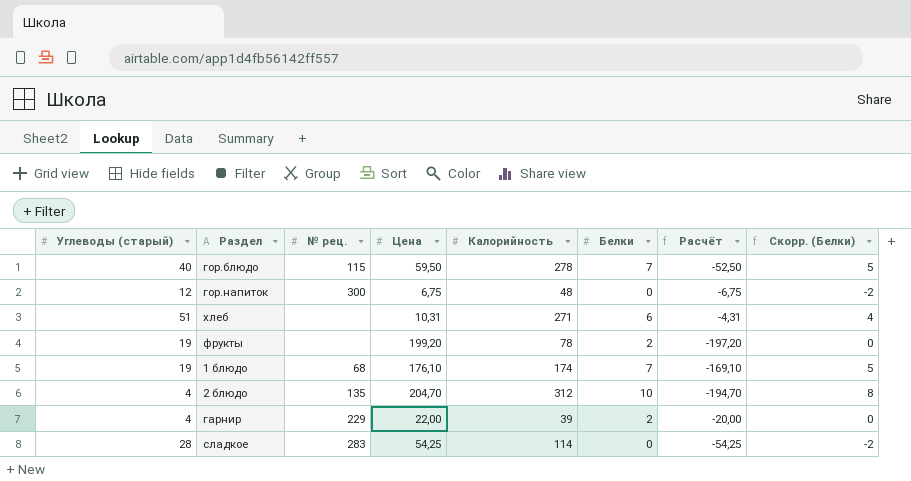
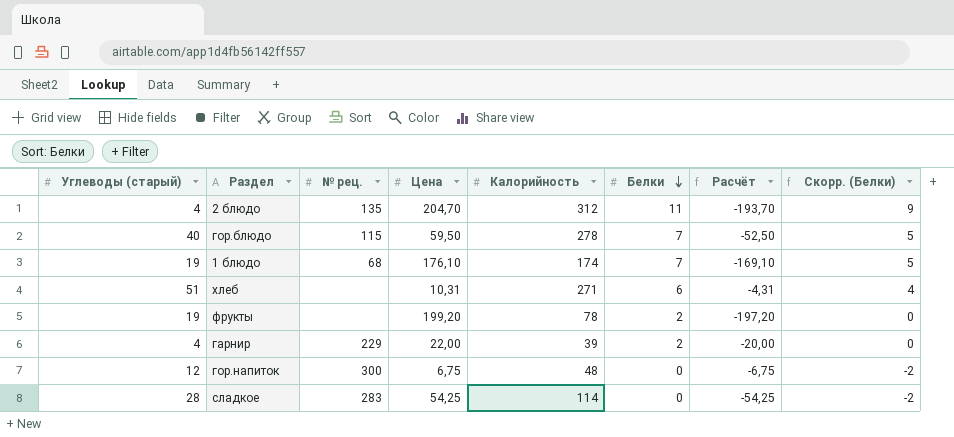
row order: none -> Белки descending
2 блюдо | Белки: 10 -> 11
2 блюдо | Расчёт: -194,70 -> -193,70
2 блюдо | Скорр. (Белки): 8 -> 9

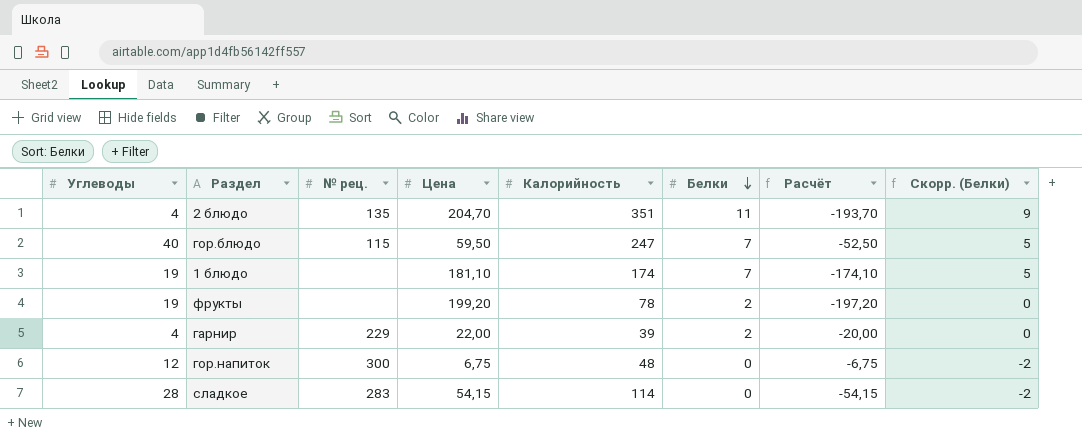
column name: Углеводы (старый) -> Углеводы
row хлеб: 51 | none | 10,31 | 271 | 6 | -4,31 | 4 -> none
2 блюдо | Калорийность: 312 -> 351
гор.блюдо | Калорийность: 278 -> 247
1 блюдо | № рец.: 68 -> none
1 блюдо | Цена: 176,10 -> 181,10
1 блюдо | Расчёт: -169,10 -> -174,10
сладкое | Цена: 54,25 -> 54,15
сладкое | Расчёт: -54,25 -> -54,15

